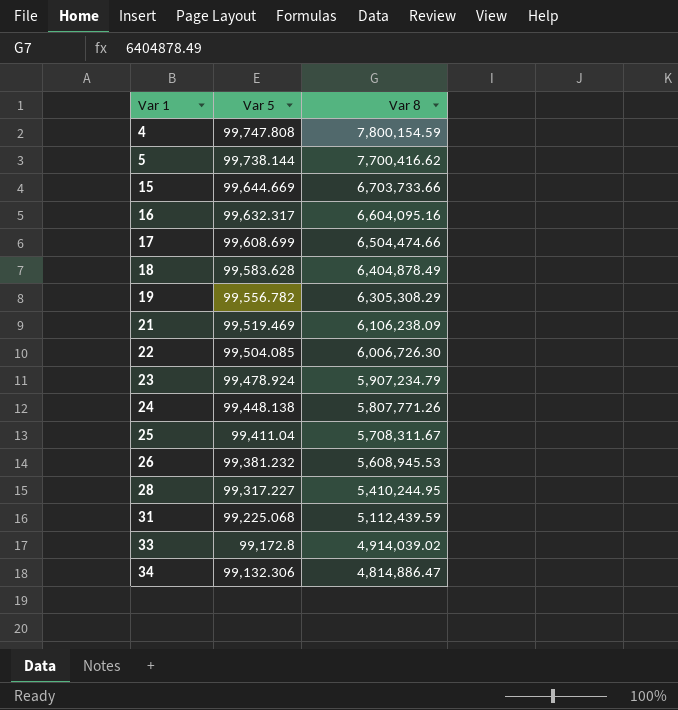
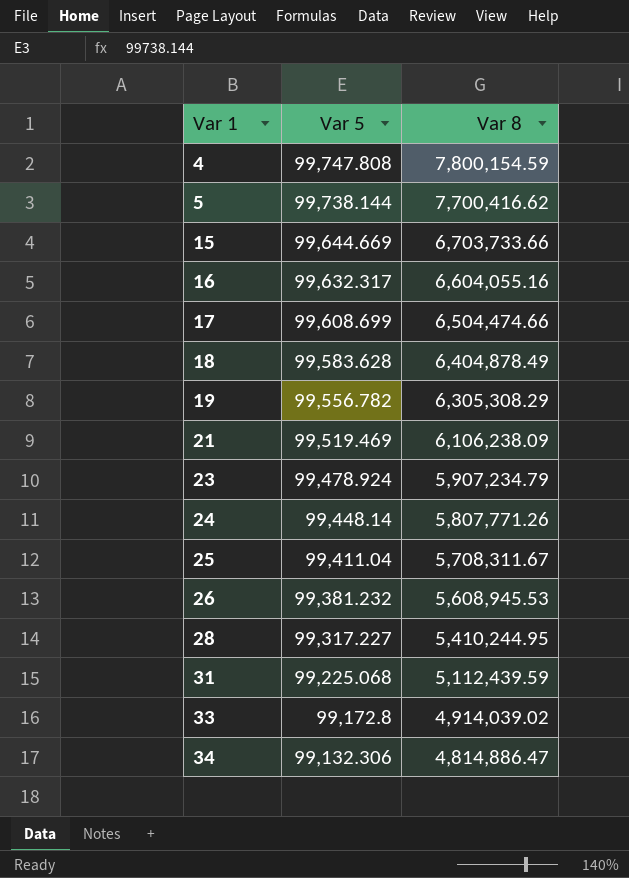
row 22: 99,504.085 | 6,006,726.30 -> none
16 | Var 8: 6,604,095.16 -> 6,604,055.16
24 | Var 5: 99,448.138 -> 99,448.14

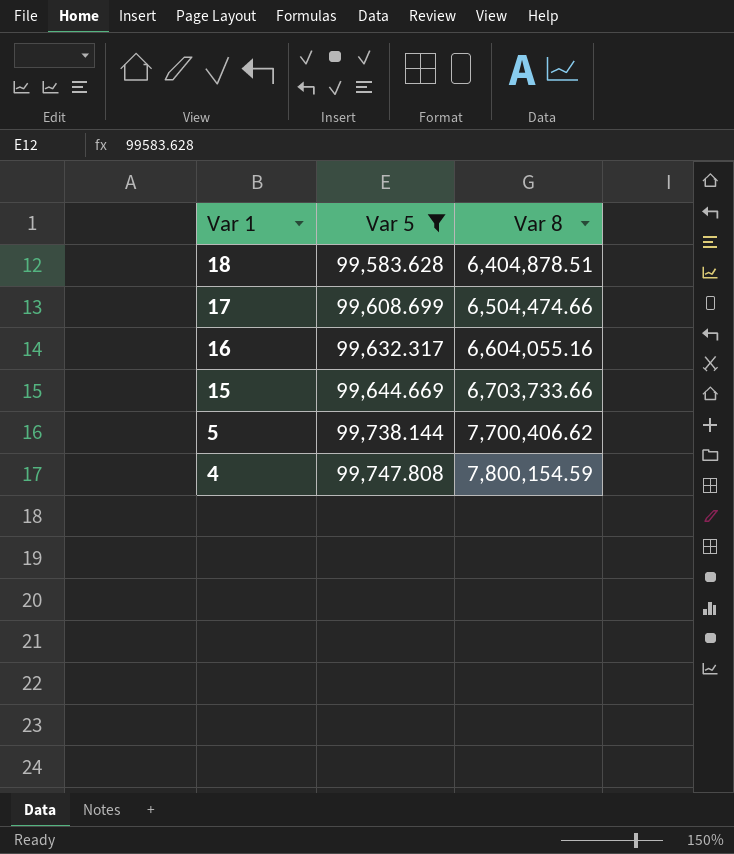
filter: none -> Var 5 >= 99,583.628
row order: Var 1 ascending -> Var 1 descending
18 | Var 8: 6,404,878.49 -> 6,404,878.51
5 | Var 8: 7,700,416.62 -> 7,700,406.62

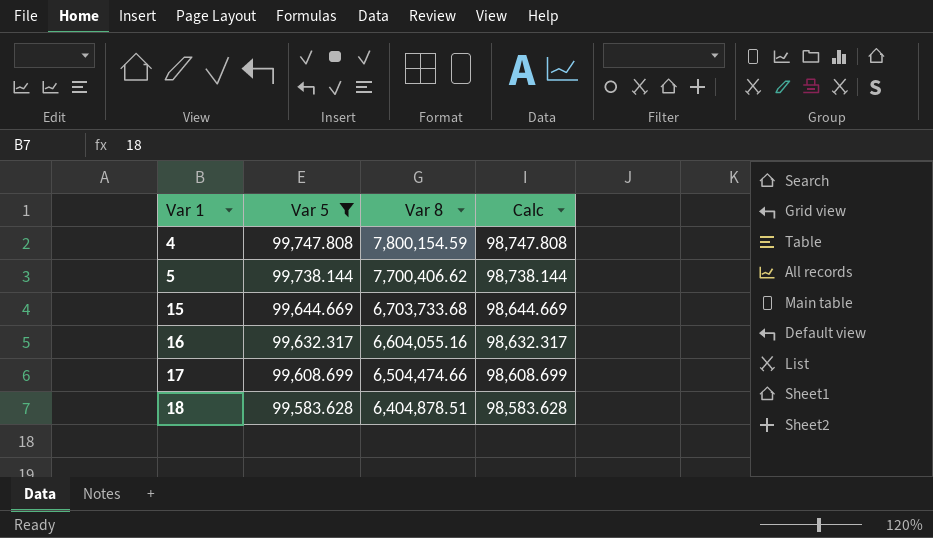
row order: Var 1 descending -> Var 1 ascending
column Calc | formula: none -> [Var 5] - 1000
15 | Var 8: 6,703,733.66 -> 6,703,733.68

